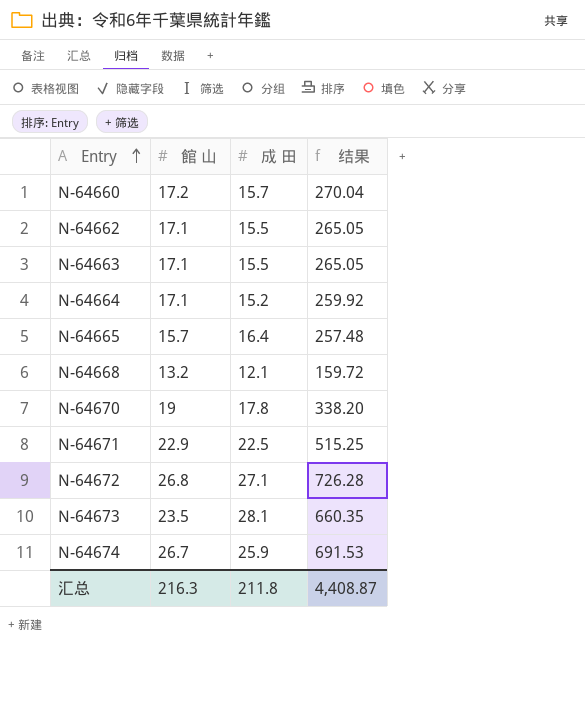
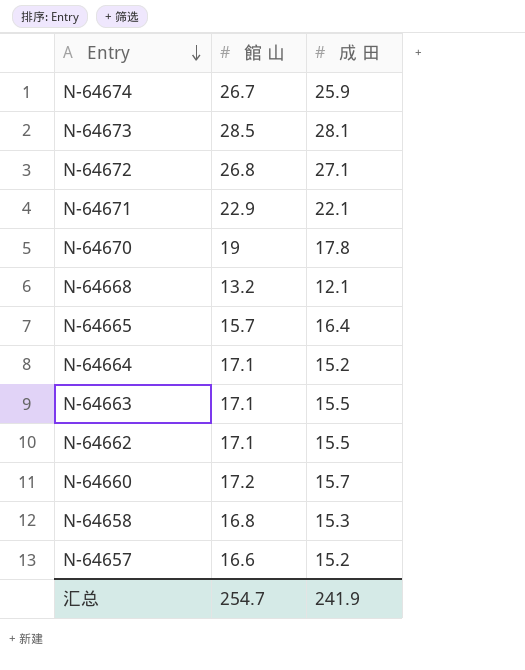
row order: Entry ascending -> Entry descending
column 结果 | formula: [館 山] * [成 田] -> none
N-64673 | 館 山: 23.5 -> 28.5
N-64671 | 成 田: 22.5 -> 22.1
row N-64658: none -> 16.8 | 15.3
row N-64657: none -> 16.6 | 15.2
汇总 | 館 山: 216.3 -> 254.7
汇总 | 成 田: 211.8 -> 241.9

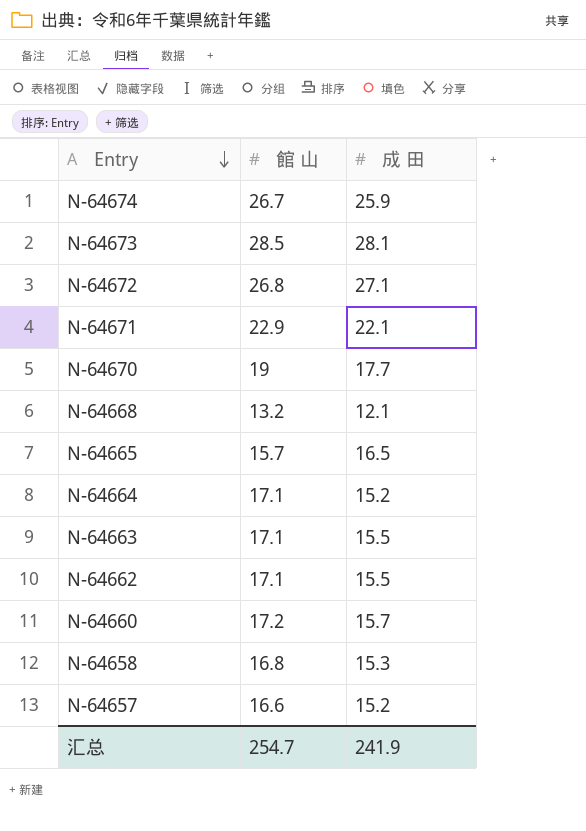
N-64670 | 成 田: 17.8 -> 17.7
N-64665 | 成 田: 16.4 -> 16.5

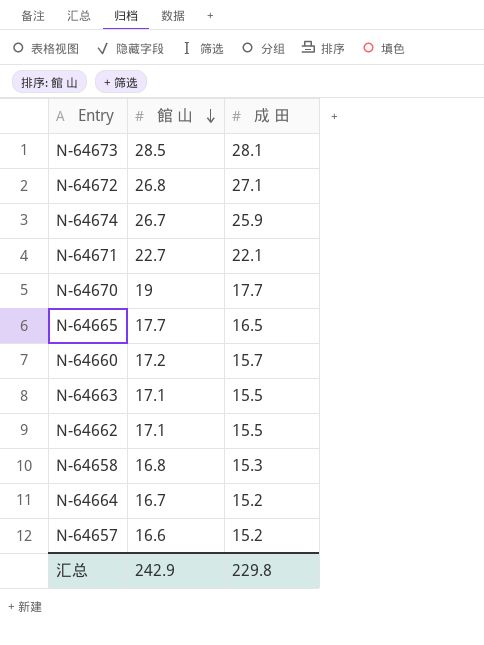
row order: Entry descending -> 館 山 descending
row N-64668: 13.2 | 12.1 -> none
N-64671 | 館 山: 22.9 -> 22.7
N-64665 | 館 山: 15.7 -> 17.7
N-64664 | 館 山: 17.1 -> 16.7
汇总 | 館 山: 254.7 -> 242.9
汇总 | 成 田: 241.9 -> 229.8

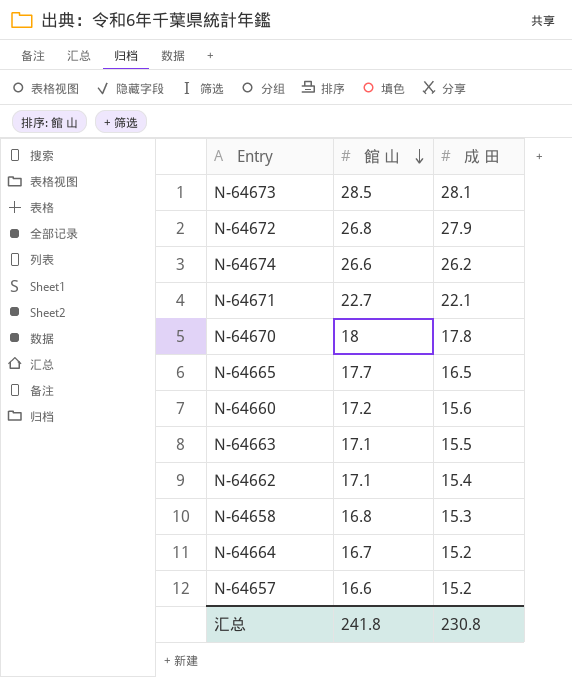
N-64672 | 成 田: 27.1 -> 27.9
N-64674 | 館 山: 26.7 -> 26.6
N-64674 | 成 田: 25.9 -> 26.2
N-64670 | 館 山: 19 -> 18
N-64670 | 成 田: 17.7 -> 17.8
N-64660 | 成 田: 15.7 -> 15.6
N-64662 | 成 田: 15.5 -> 15.4
汇总 | 館 山: 242.9 -> 241.8
汇总 | 成 田: 229.8 -> 230.8

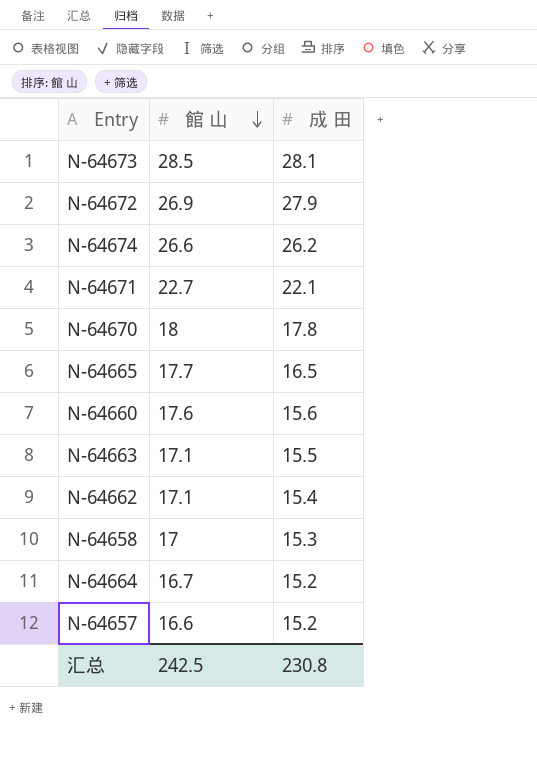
N-64672 | 館 山: 26.8 -> 26.9
N-64660 | 館 山: 17.2 -> 17.6
N-64658 | 館 山: 16.8 -> 17
汇总 | 館 山: 241.8 -> 242.5

